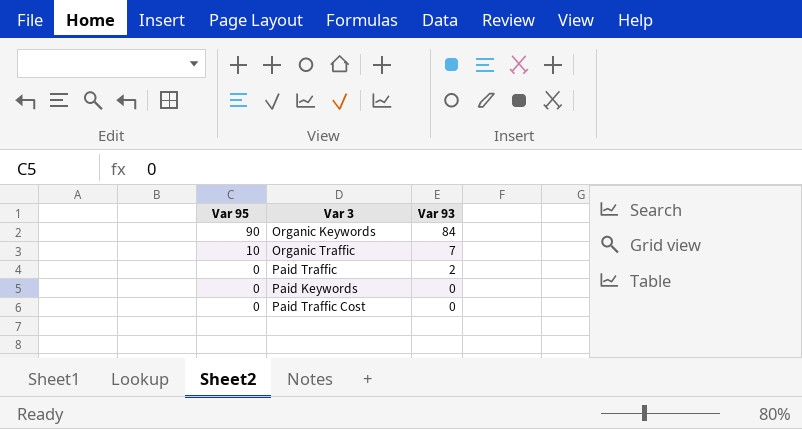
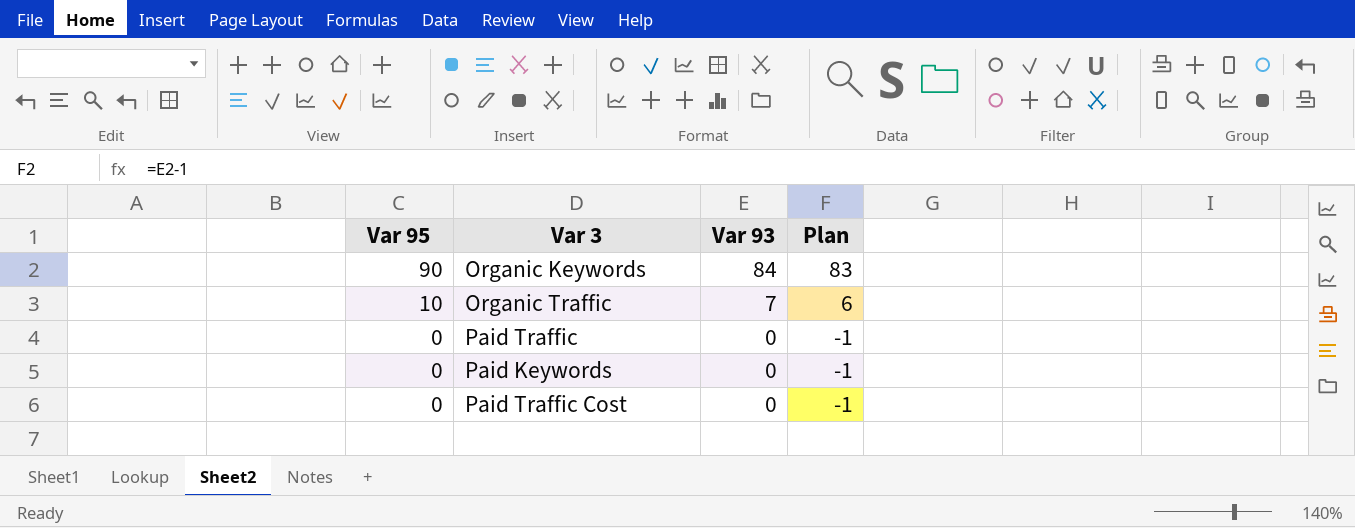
column Plan | formula: none -> [Var 93] - 1
Paid Traffic | Var 93: 2 -> 0

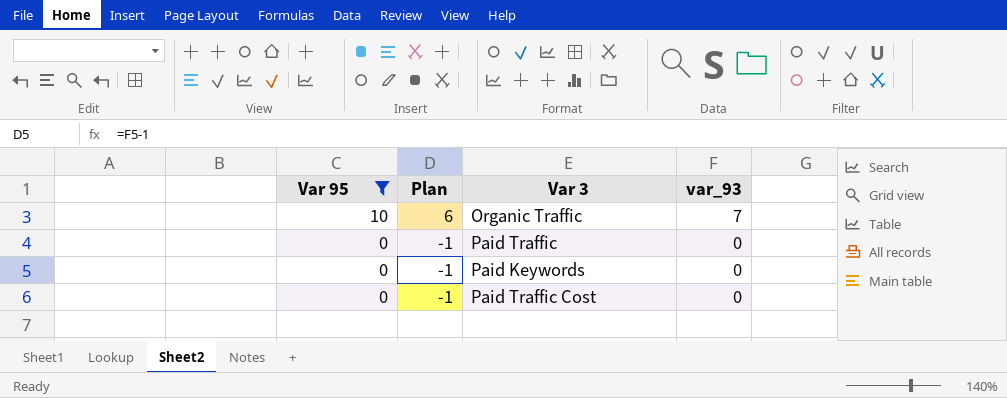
filter: none -> Var 95 != 90
column Plan | position: 4 -> 2
column name: Var 93 -> var_93

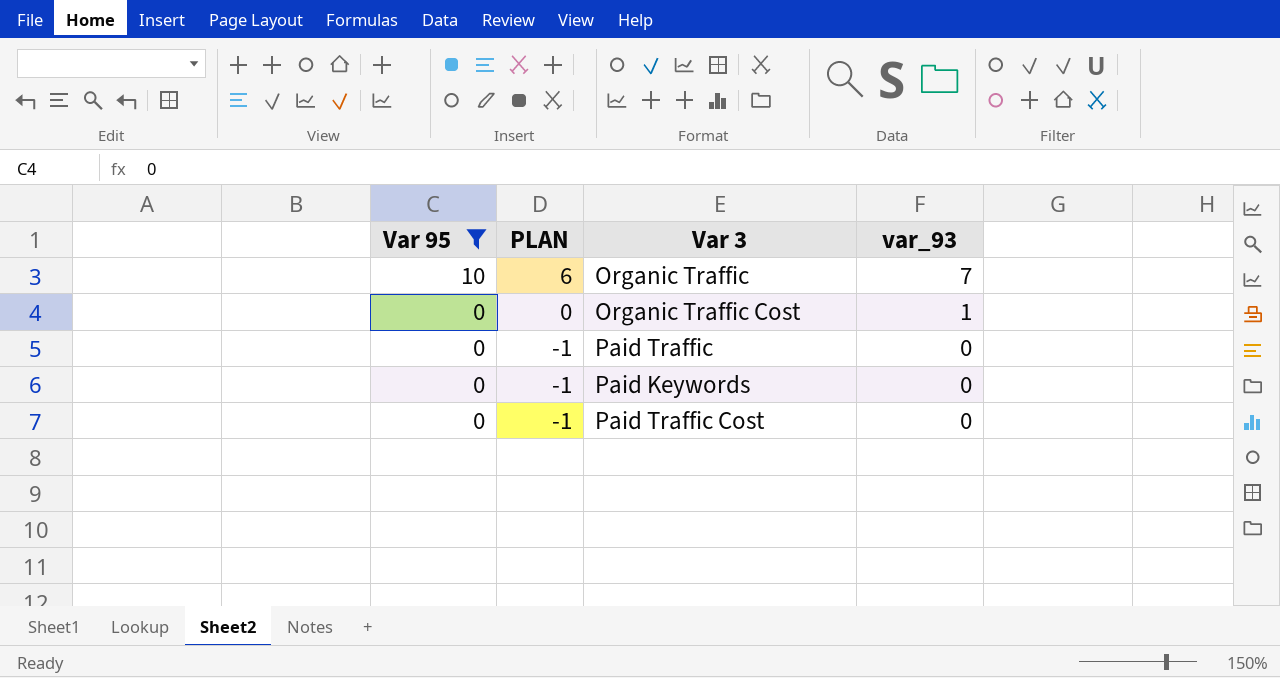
column name: Plan -> PLAN
row Organic Traffic Cost: none -> 0 | 0 | 1

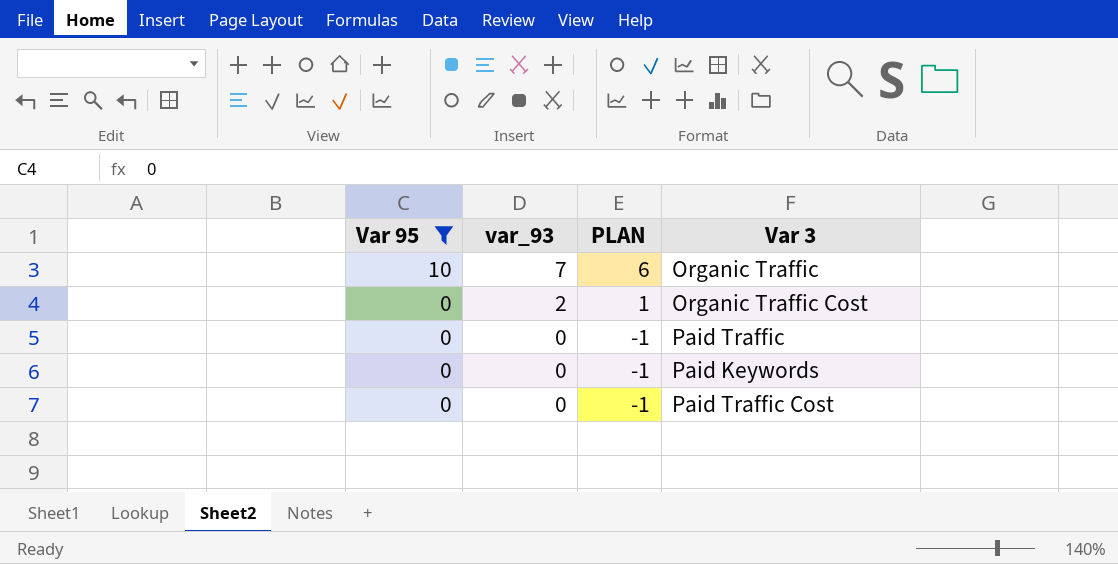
column var_93 | position: 4 -> 2
Organic Traffic Cost | var_93: 1 -> 2
Organic Traffic Cost | PLAN: 0 -> 1

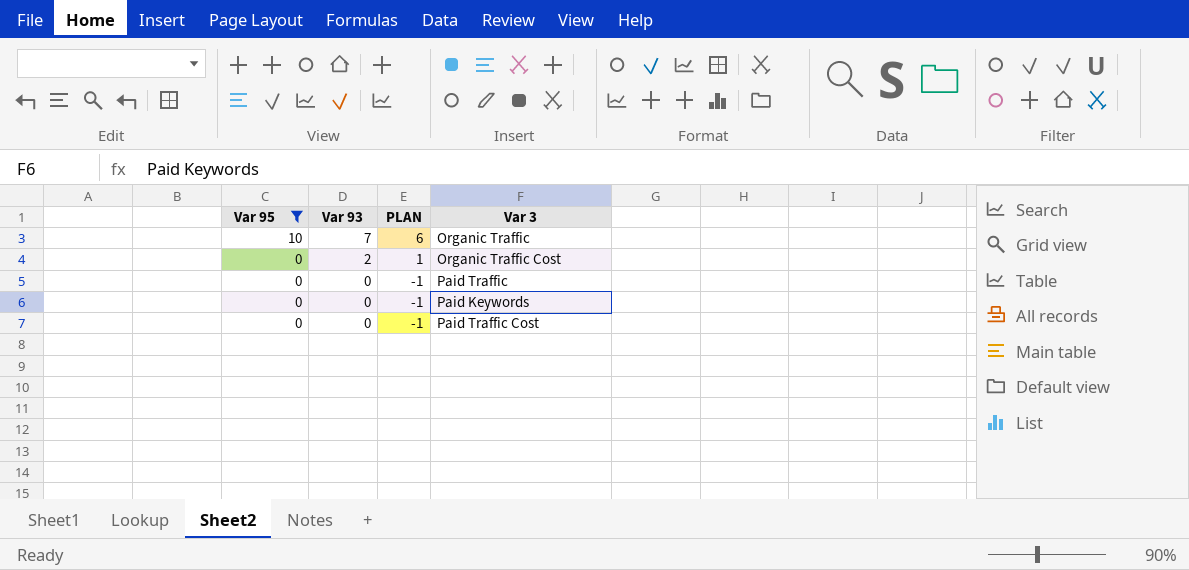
column name: var_93 -> Var 93

